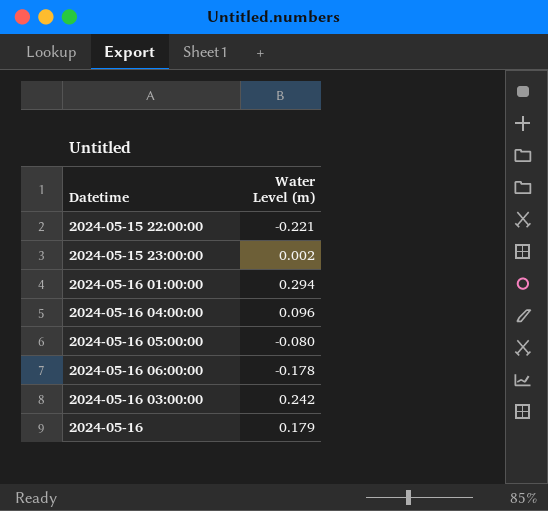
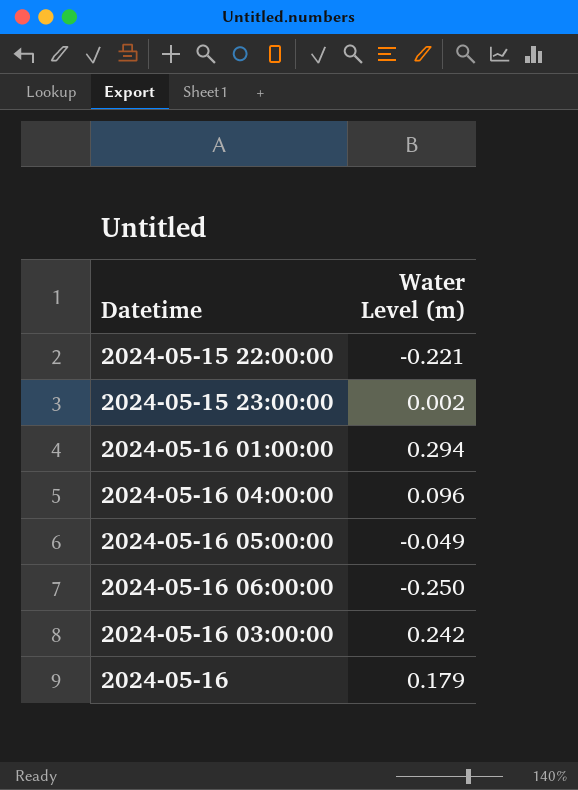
2024-05-16 05:00:00 | Water Level (m): -0.080 -> -0.049
2024-05-16 06:00:00 | Water Level (m): -0.178 -> -0.250

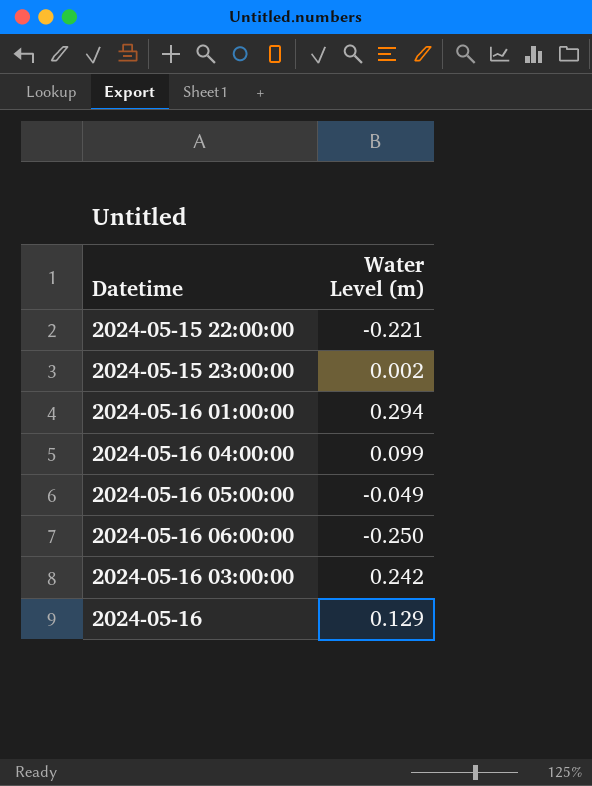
2024-05-16 04:00:00 | Water Level (m): 0.096 -> 0.099
2024-05-16 | Water Level (m): 0.179 -> 0.129

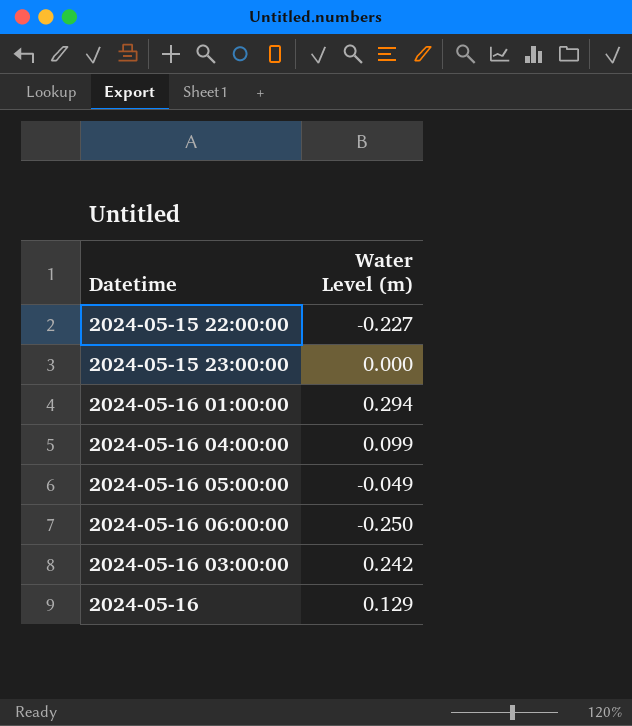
2024-05-15 22:00:00 | Water Level (m): -0.221 -> -0.227
2024-05-15 23:00:00 | Water Level (m): 0.002 -> 0.000

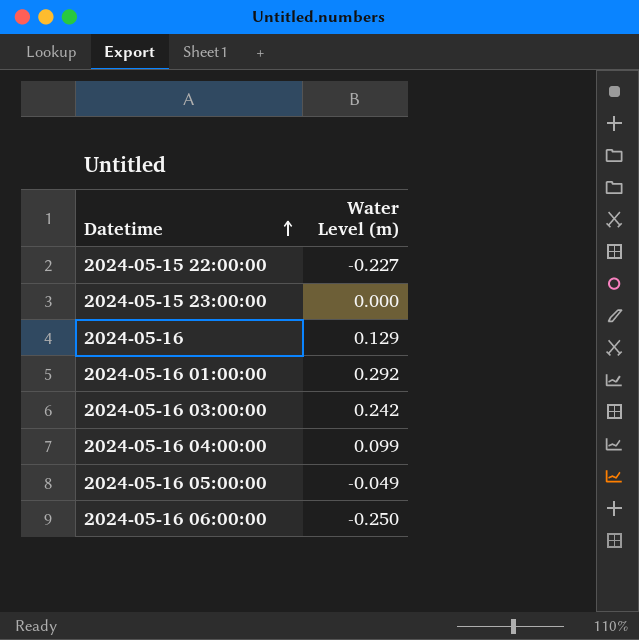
row order: none -> Datetime ascending
2024-05-16 01:00:00 | Water Level (m): 0.294 -> 0.292

